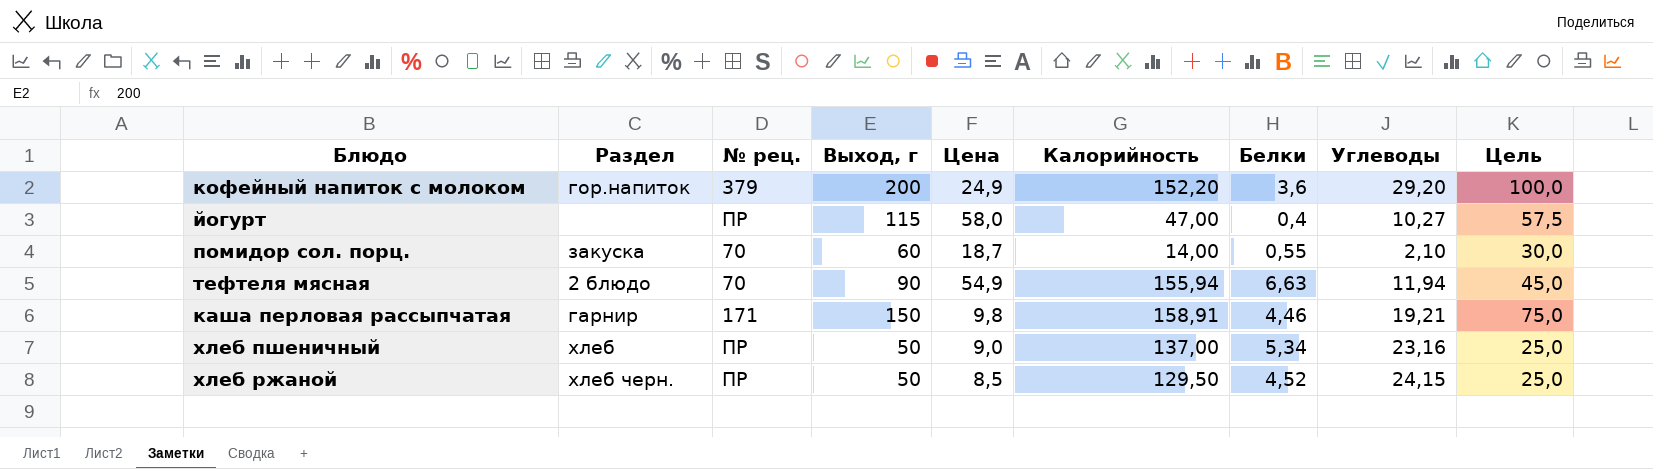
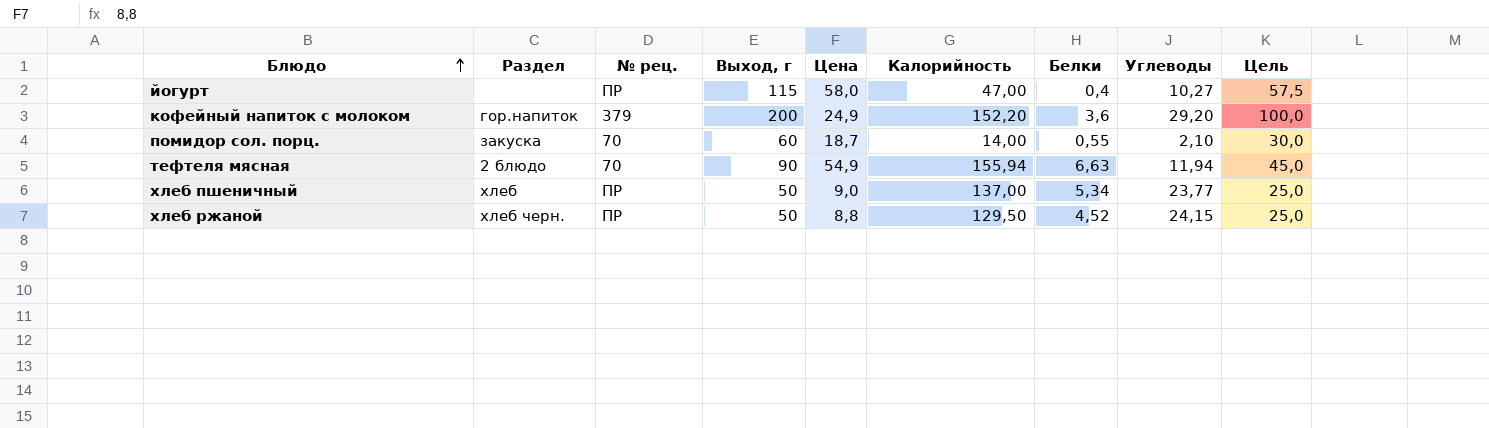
row order: none -> Блюдо ascending
row каша перловая рассыпчатая: гарнир | 171 | 150 | 9,8 | 158,91 | 4,46 | 19,21 | 75,0 -> none
хлеб пшеничный | Углеводы: 23,16 -> 23,77
хлеб ржаной | Цена: 8,5 -> 8,8

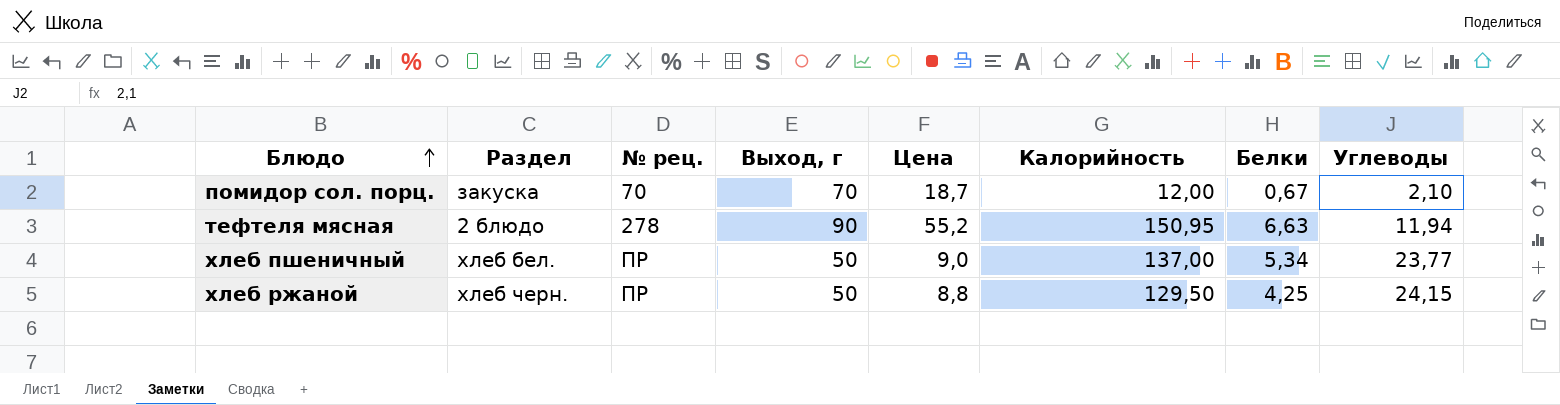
column Цель | formula: [Выход, г] * 0,5 -> none
row йогурт: none | ПР | 115 | 58,0 | 47,00 | 0,4 | 10,27 | 57,5 -> none
row кофейный напиток с молоком: гор.напиток | 379 | 200 | 24,9 | 152,20 | 3,6 | 29,20 | 100,0 -> none
помидор сол. порц. | Выход, г: 60 -> 70
помидор сол. порц. | Калорийность: 14,00 -> 12,00
помидор сол. порц. | Белки: 0,55 -> 0,67
тефтеля мясная | № рец.: 70 -> 278
тефтеля мясная | Цена: 54,9 -> 55,2
тефтеля мясная | Калорийность: 155,94 -> 150,95
хлеб пшеничный | Раздел: хлеб -> хлеб бел.
хлеб ржаной | Белки: 4,52 -> 4,25

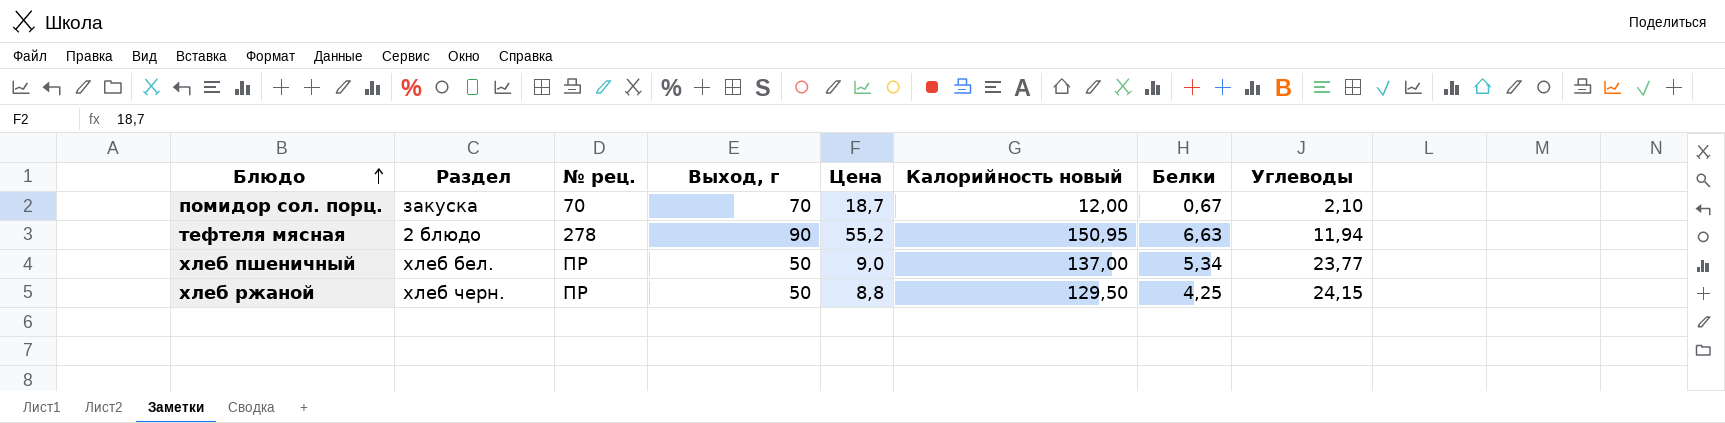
column name: Калорийность -> Калорийность новый

